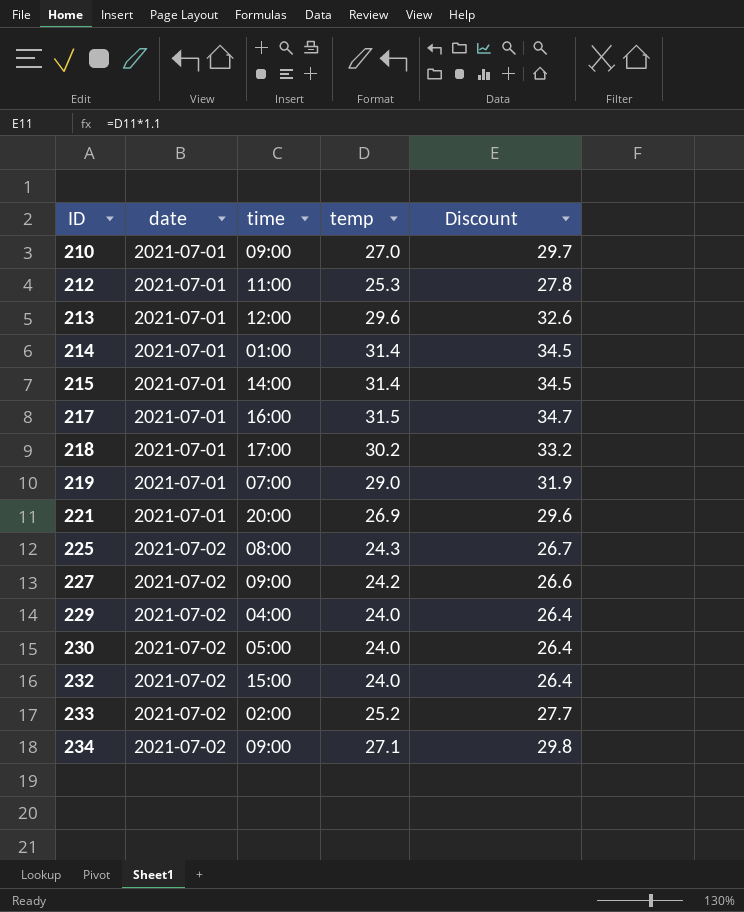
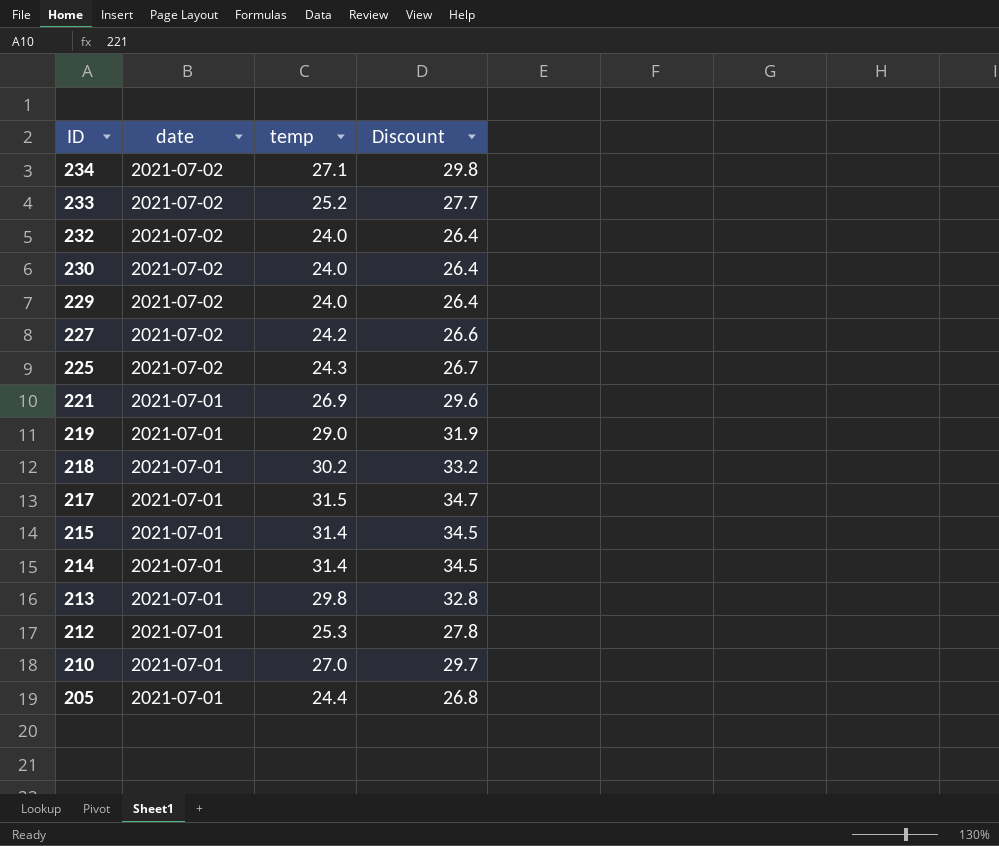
row order: ID ascending -> ID descending
column time | position: 3 -> none
213 | temp: 29.6 -> 29.8
213 | Discount: 32.6 -> 32.8
row 205: none -> 2021-07-01 | 24.4 | 26.8

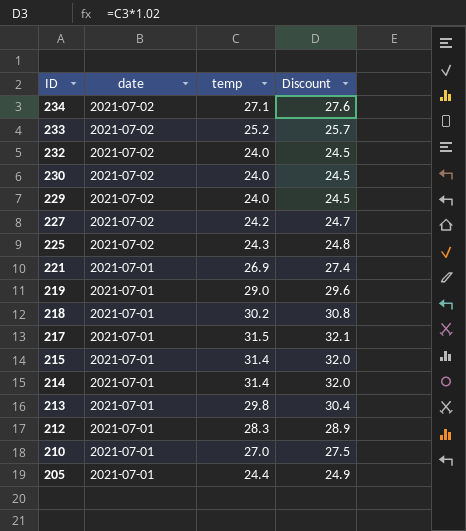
column Discount | formula: [temp] * 1.1 -> [temp] * 1.02
212 | temp: 25.3 -> 28.3

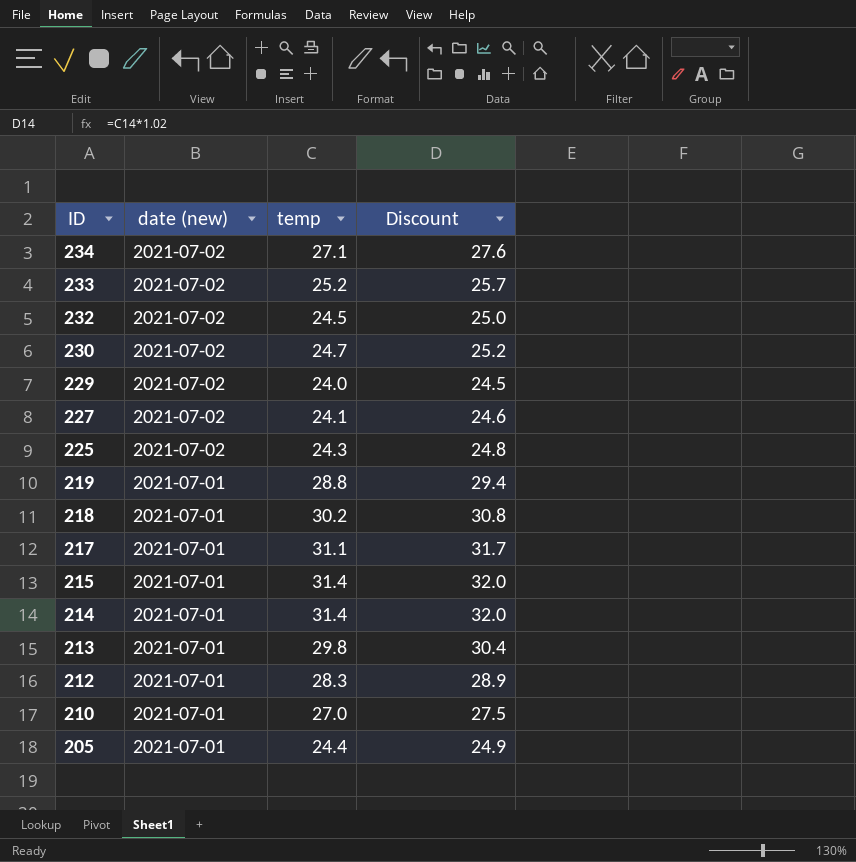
column name: date -> date (new)
row 221: 2021-07-01 | 26.9 | 27.4 -> none
232 | temp: 24.0 -> 24.5
232 | Discount: 24.5 -> 25.0
230 | temp: 24.0 -> 24.7
230 | Discount: 24.5 -> 25.2
227 | temp: 24.2 -> 24.1
227 | Discount: 24.7 -> 24.6
219 | temp: 29.0 -> 28.8
219 | Discount: 29.6 -> 29.4
217 | temp: 31.5 -> 31.1
217 | Discount: 32.1 -> 31.7

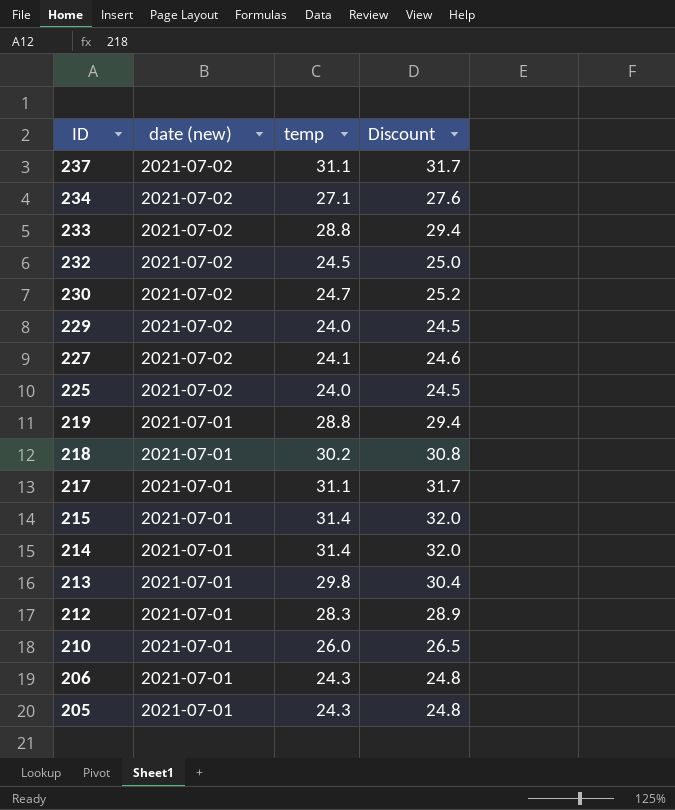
row 237: none -> 2021-07-02 | 31.1 | 31.7
233 | temp: 25.2 -> 28.8
233 | Discount: 25.7 -> 29.4
225 | temp: 24.3 -> 24.0
225 | Discount: 24.8 -> 24.5
210 | temp: 27.0 -> 26.0
210 | Discount: 27.5 -> 26.5
row 206: none -> 2021-07-01 | 24.3 | 24.8
205 | temp: 24.4 -> 24.3
205 | Discount: 24.9 -> 24.8

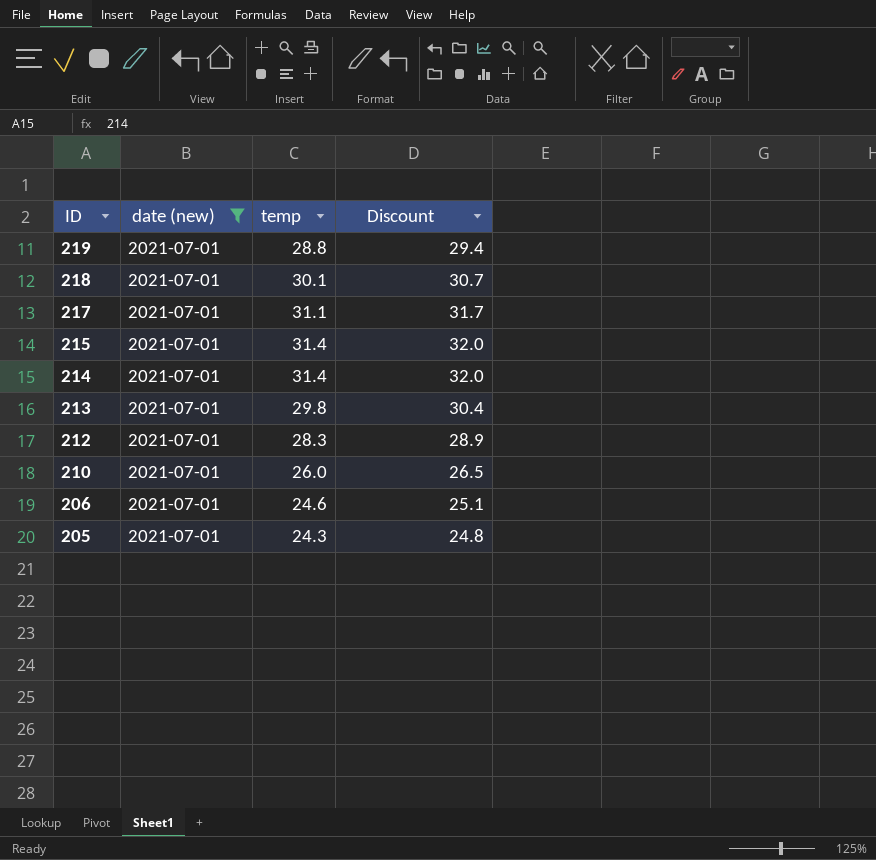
filter: none -> date (new) = 2021-07-01
218 | temp: 30.2 -> 30.1
218 | Discount: 30.8 -> 30.7
206 | temp: 24.3 -> 24.6
206 | Discount: 24.8 -> 25.1

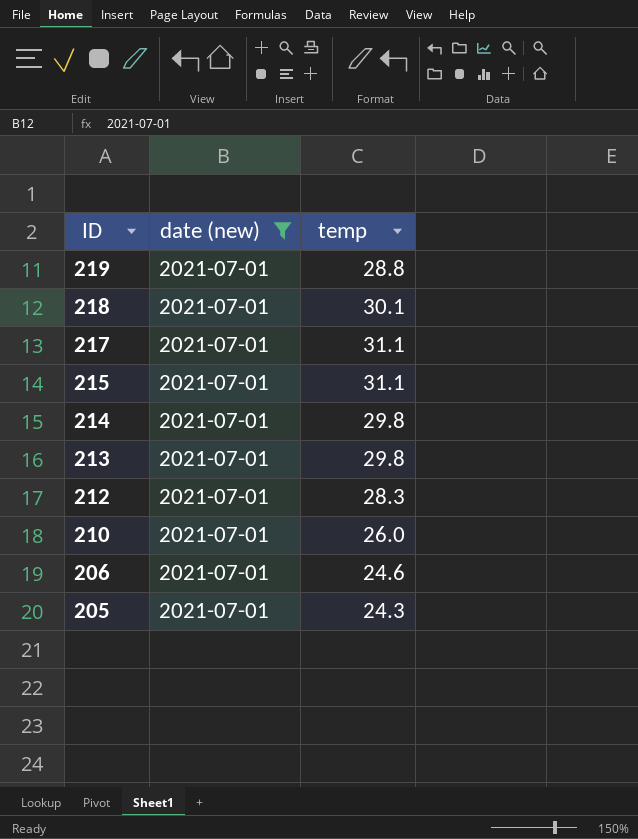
column Discount | formula: [temp] * 1.02 -> none
215 | temp: 31.4 -> 31.1
214 | temp: 31.4 -> 29.8

